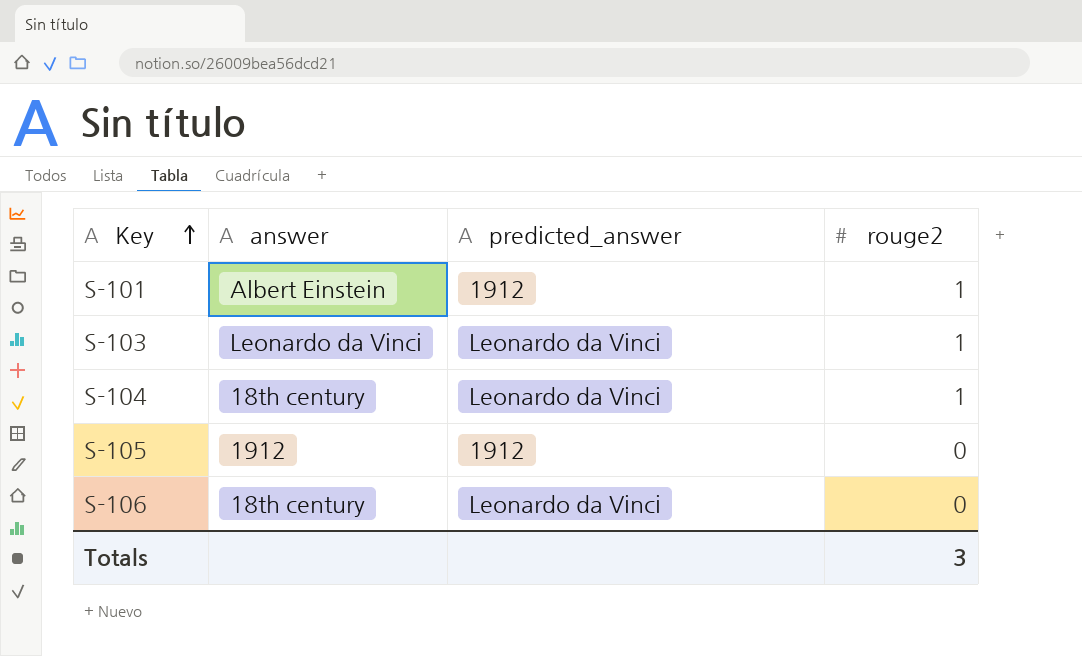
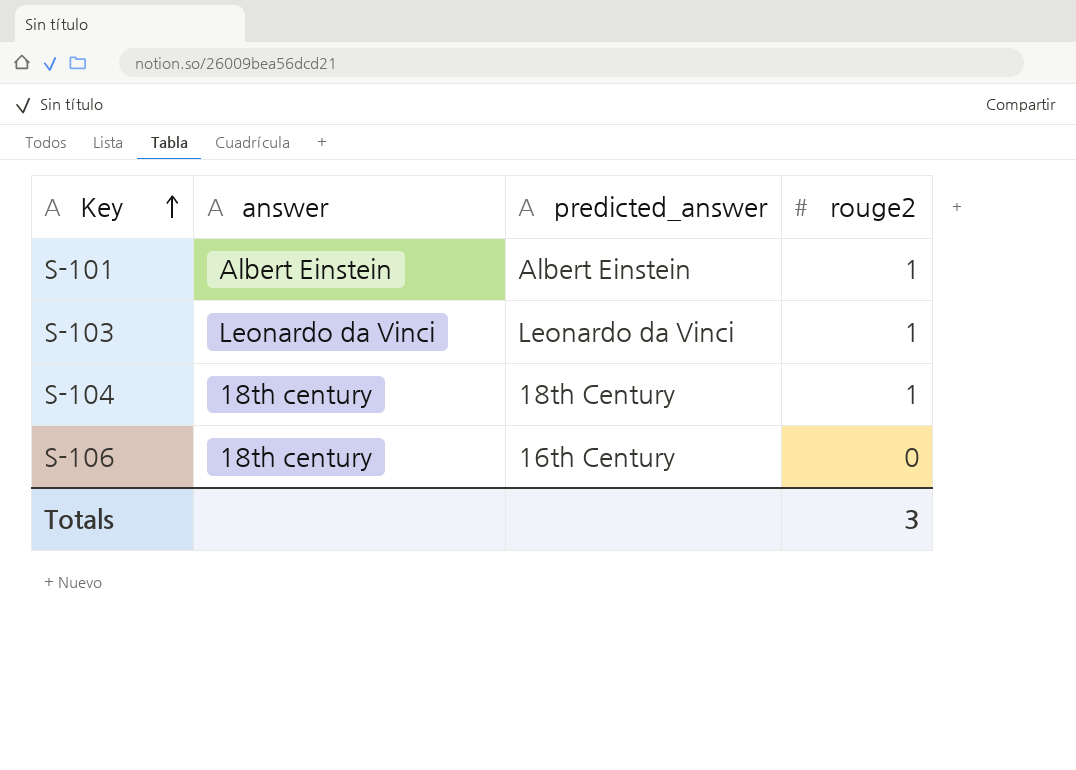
row S-105: 1912 | 1912 | 0 -> none
S-101 | predicted_answer: 1912 -> Albert Einstein
S-104 | predicted_answer: Leonardo da Vinci -> 18th Century
S-106 | predicted_answer: Leonardo da Vinci -> 16th Century

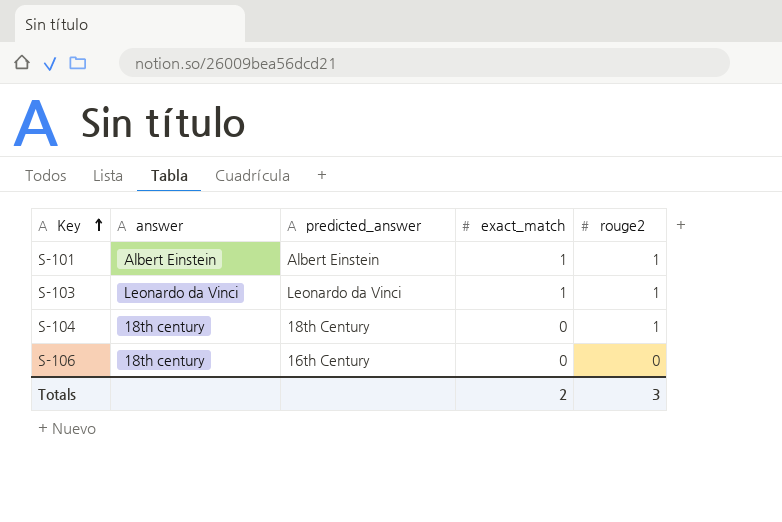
column exact_match | position: none -> 4

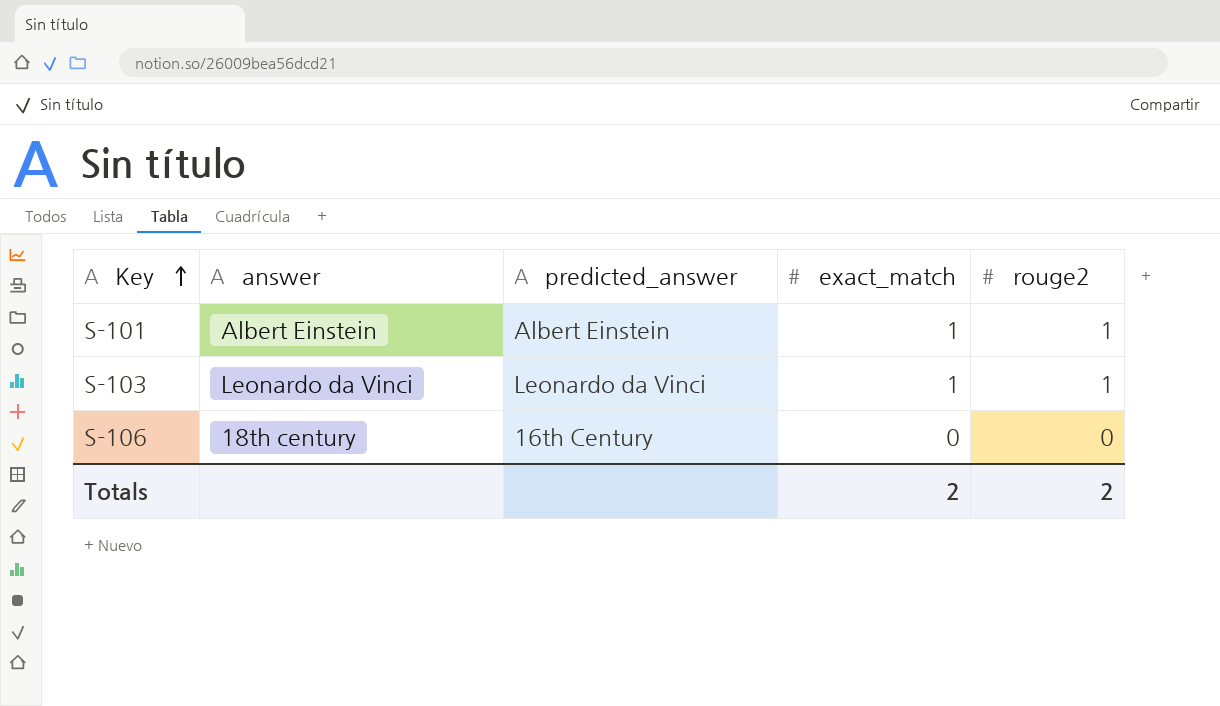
row S-104: 18th century | 18th Century | 0 | 1 -> none
Totals | rouge2: 3 -> 2

